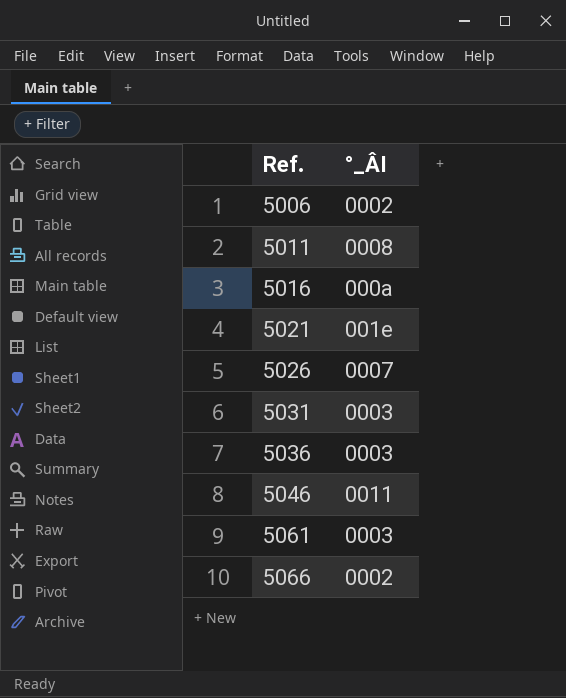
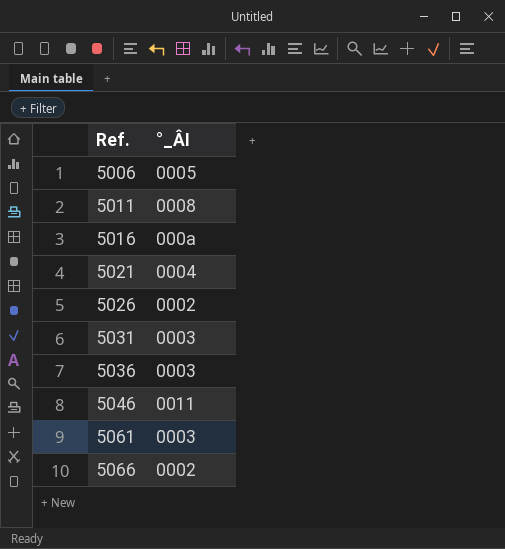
5006 | °_ÂI: 0002 -> 0005
5021 | °_ÂI: 001e -> 0004
5026 | °_ÂI: 0007 -> 0002

